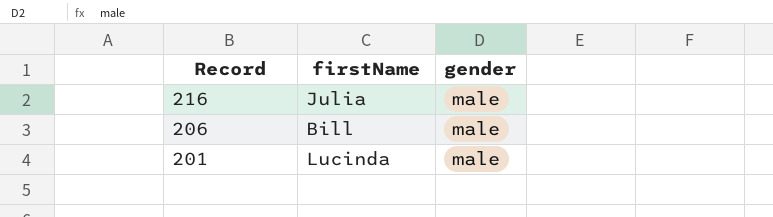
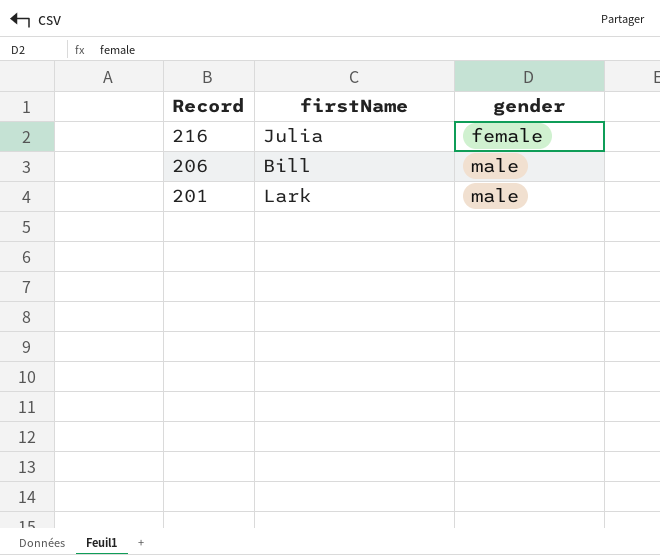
216 | gender: male -> female
201 | firstName: Lucinda -> Lark

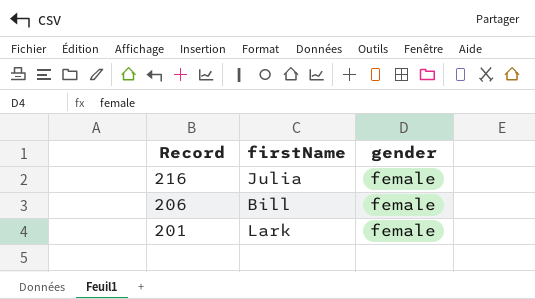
206 | gender: male -> female
201 | gender: male -> female

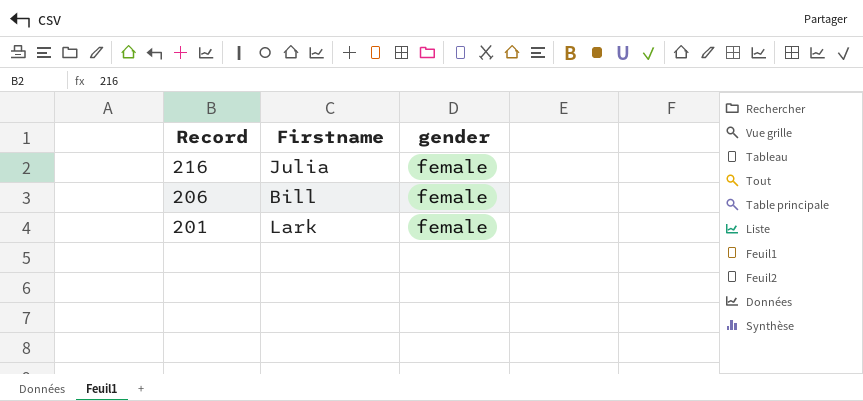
column name: firstName -> Firstname

